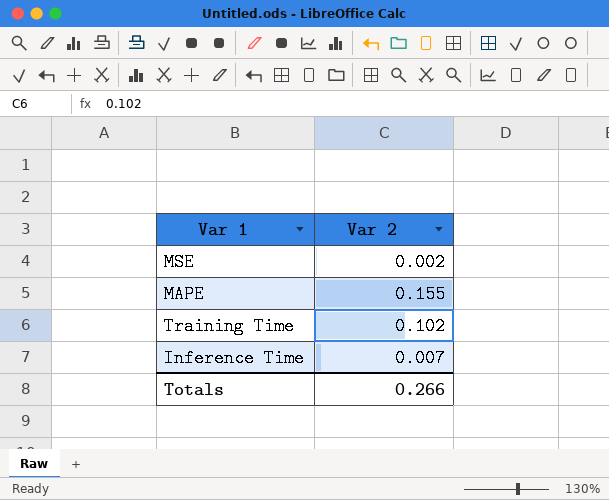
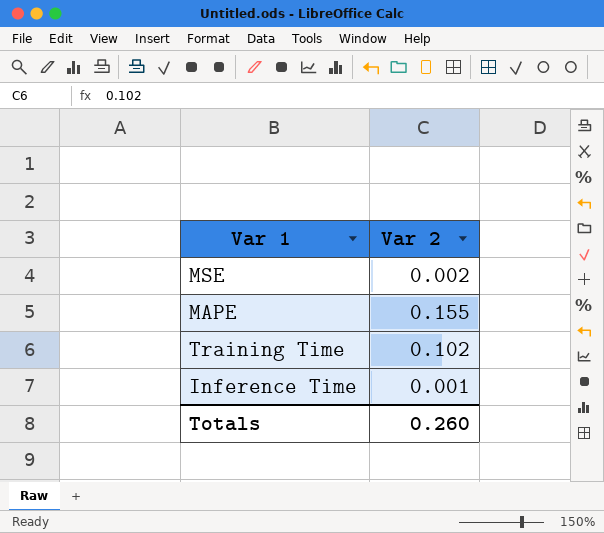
Inference Time | Var 2: 0.007 -> 0.001
Totals | Var 2: 0.266 -> 0.260

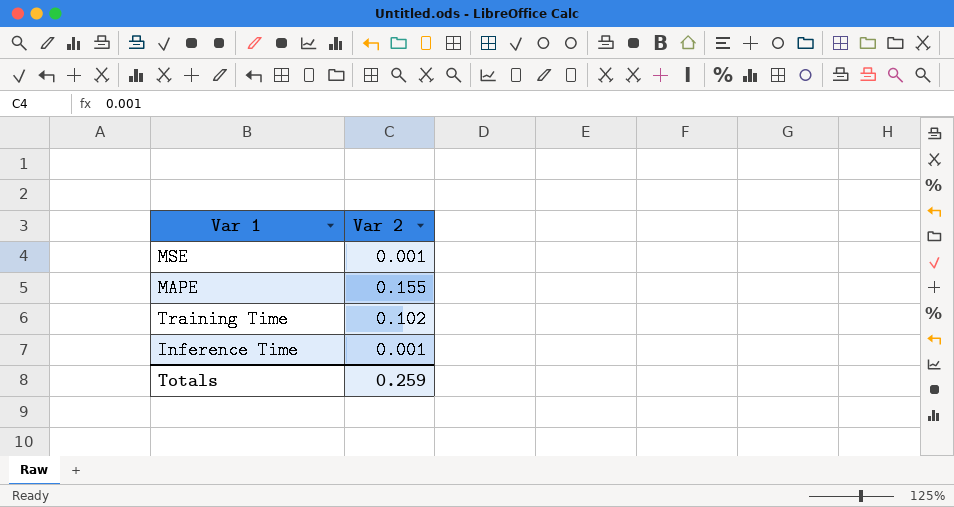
MSE | Var 2: 0.002 -> 0.001
Totals | Var 2: 0.260 -> 0.259

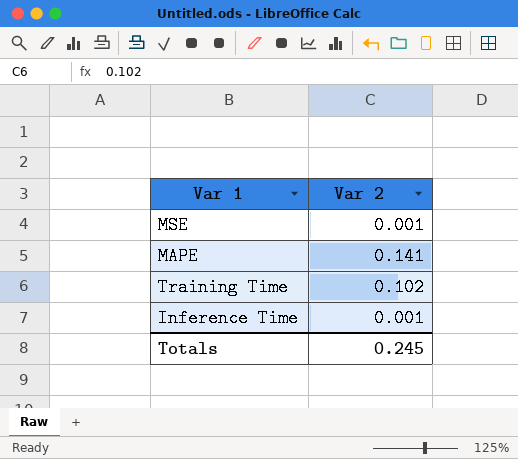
MAPE | Var 2: 0.155 -> 0.141
Totals | Var 2: 0.259 -> 0.245

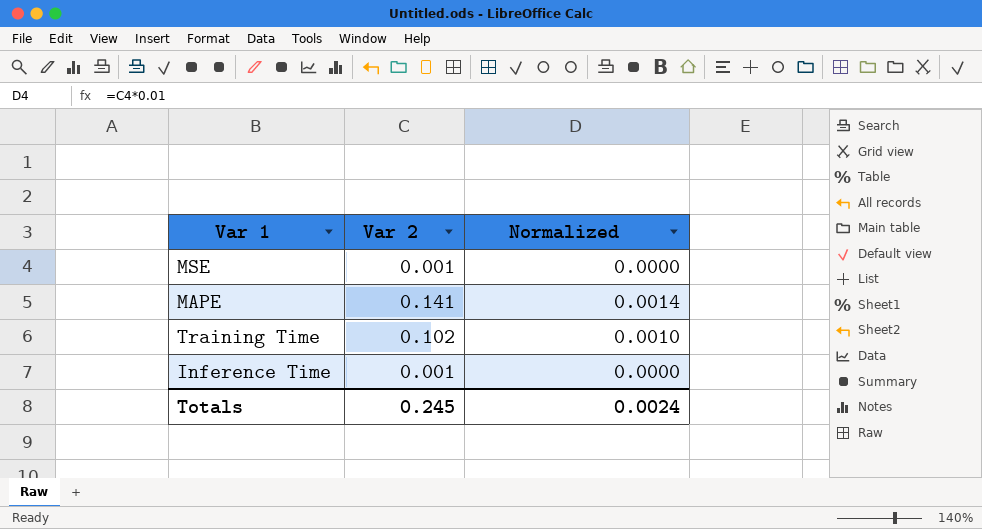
column Normalized | formula: none -> [Var 2] * 0.01

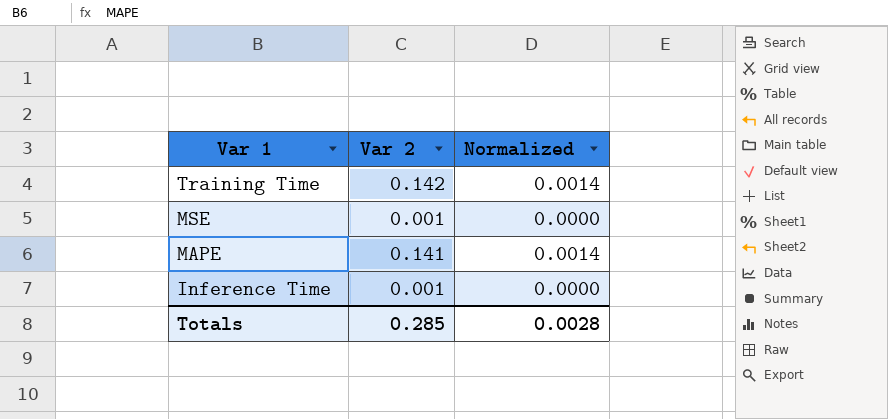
row order: none -> Var 1 descending
Training Time | Var 2: 0.102 -> 0.142
Training Time | Normalized: 0.0010 -> 0.0014
Totals | Var 2: 0.245 -> 0.285
Totals | Normalized: 0.0024 -> 0.0028

